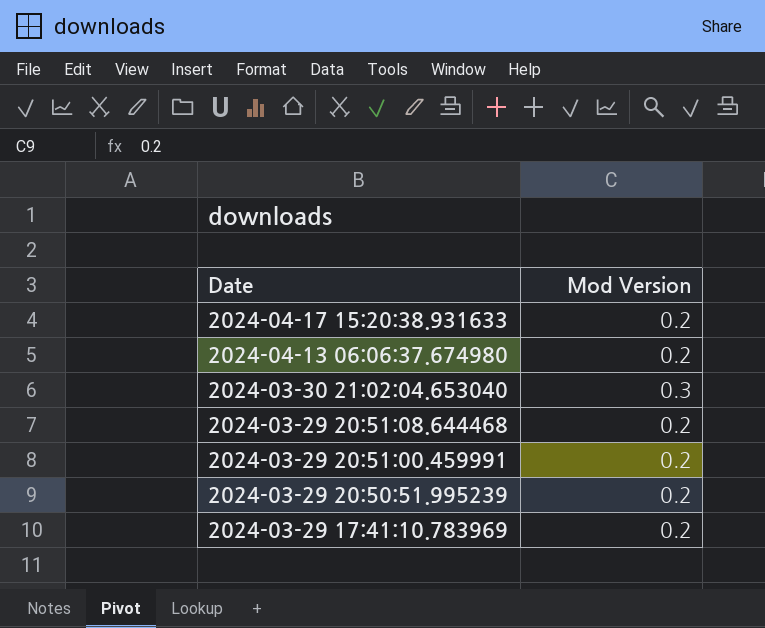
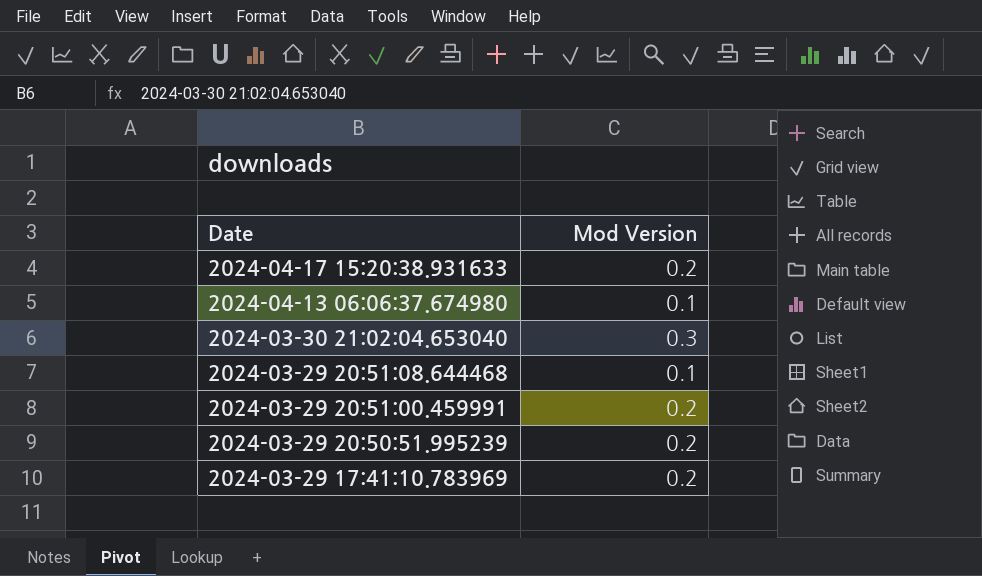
2024-04-13 06:06:37.674980 | Mod Version: 0.2 -> 0.1
2024-03-29 20:51:08.644468 | Mod Version: 0.2 -> 0.1

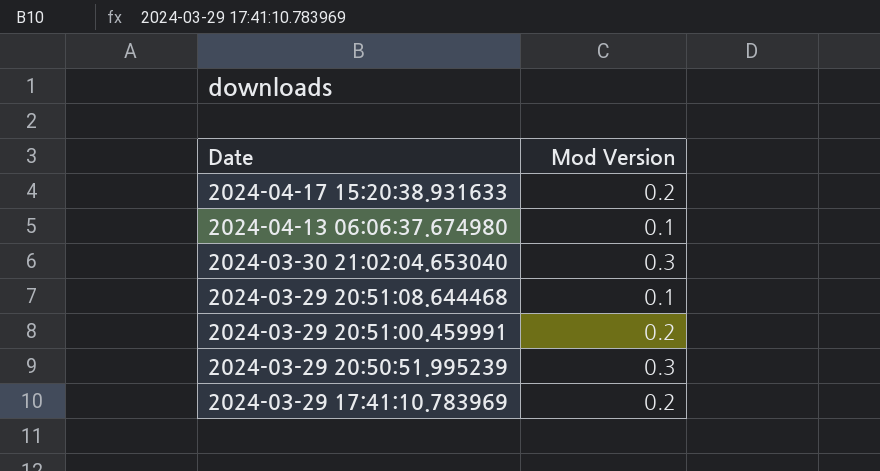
2024-03-29 20:50:51.995239 | Mod Version: 0.2 -> 0.3

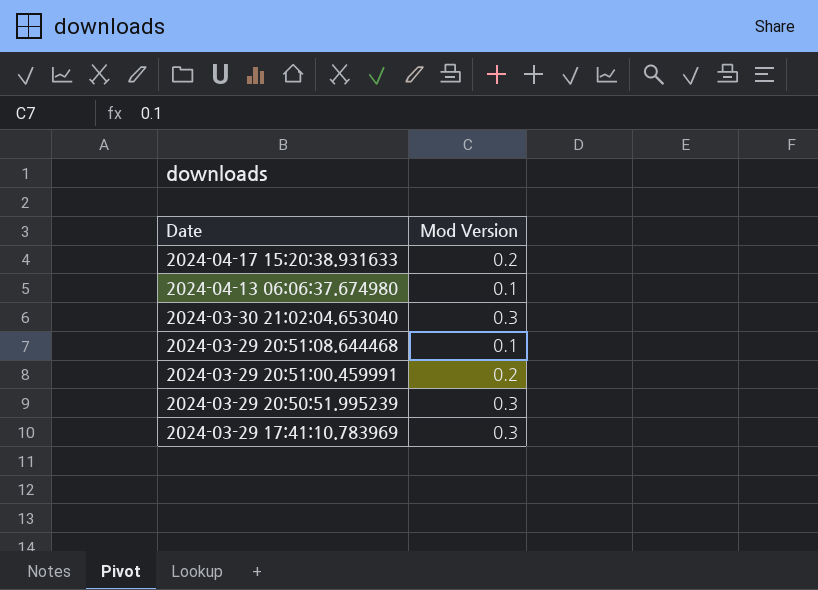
2024-03-29 17:41:10.783969 | Mod Version: 0.2 -> 0.3

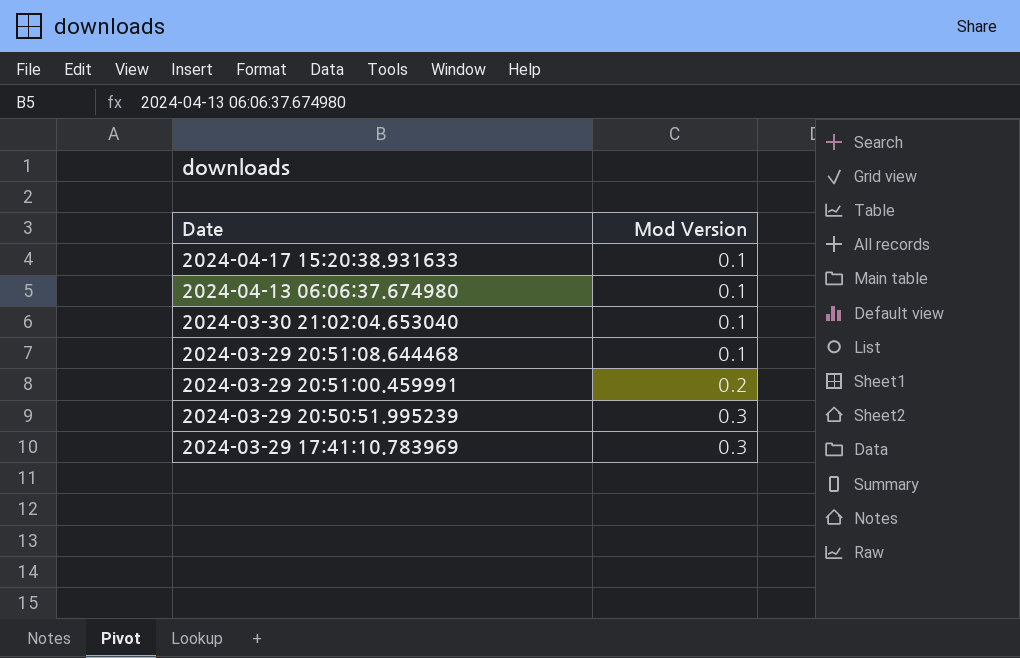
2024-04-17 15:20:38.931633 | Mod Version: 0.2 -> 0.1
2024-03-30 21:02:04.653040 | Mod Version: 0.3 -> 0.1

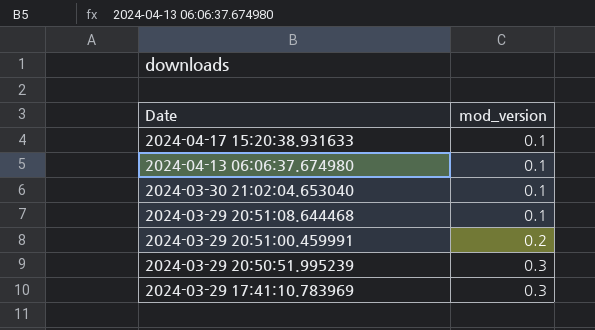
column name: Mod Version -> mod_version

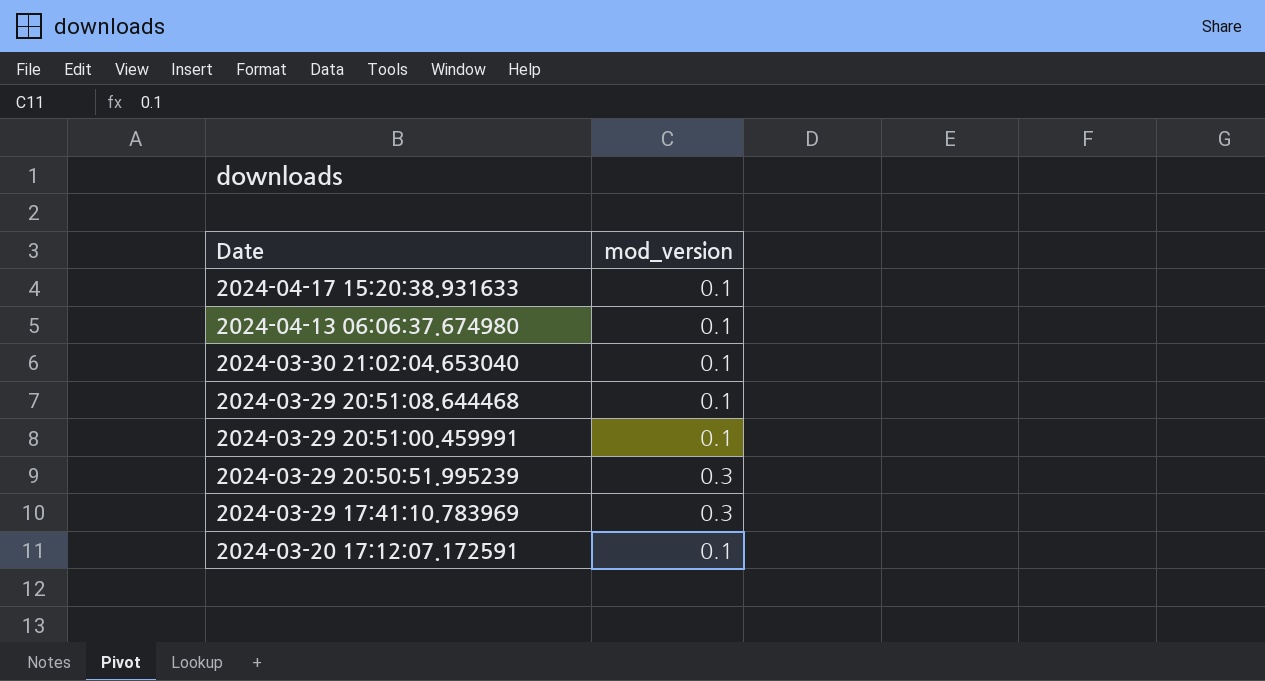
2024-03-29 20:51:00.459991 | mod_version: 0.2 -> 0.1
row 2024-03-20 17:12:07.172591: none -> 0.1

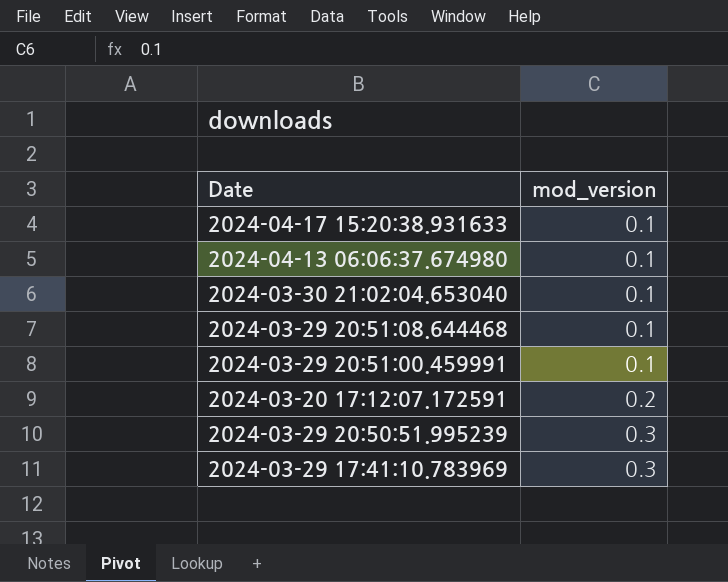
row order: Date descending -> mod_version ascending
2024-03-20 17:12:07.172591 | mod_version: 0.1 -> 0.2

